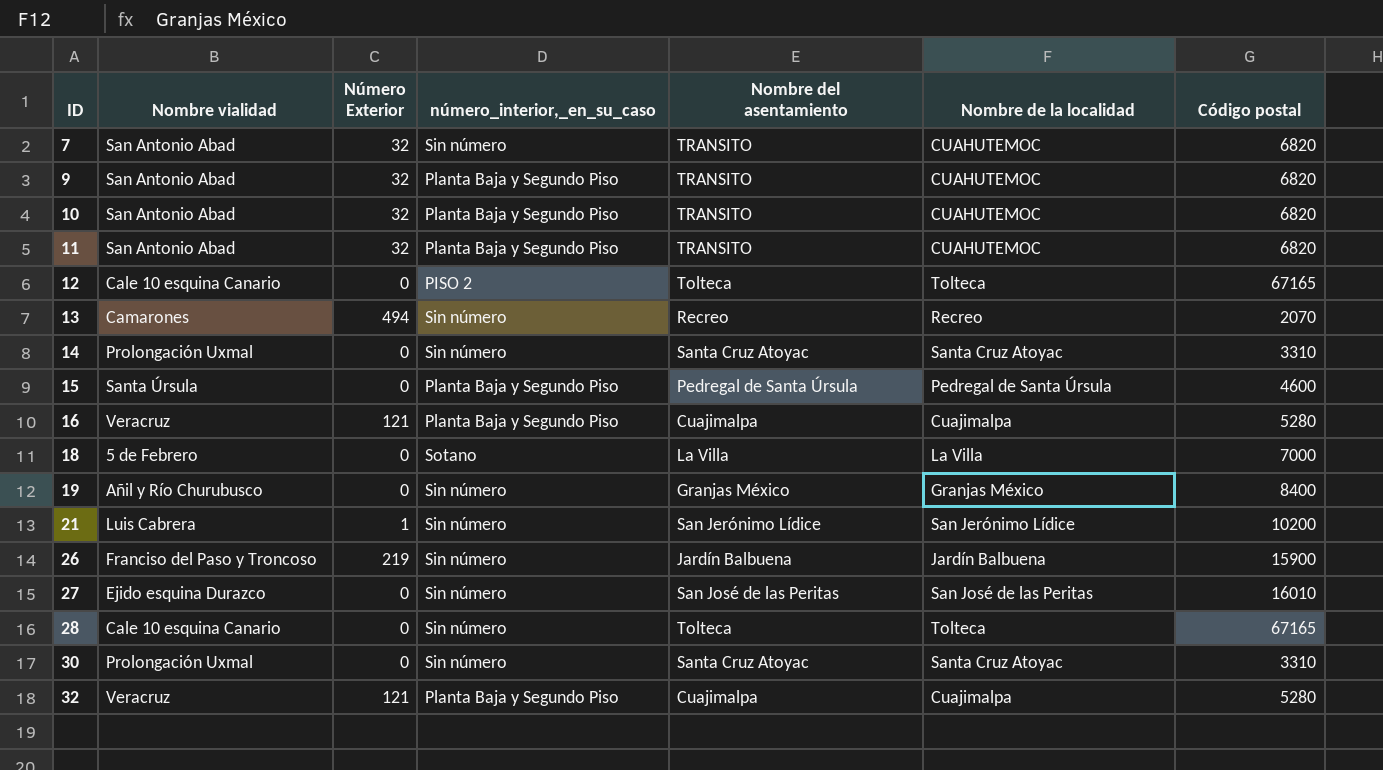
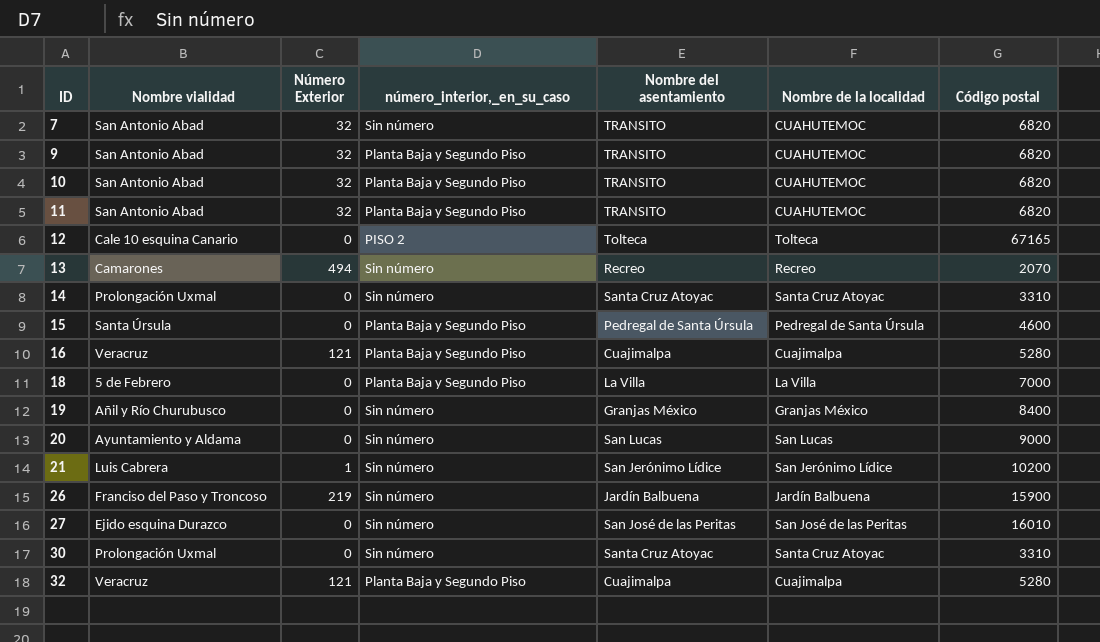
row 28: Cale 10 esquina Canario | 0 | Sin número | Tolteca | Tolteca | 67165 -> none
18 | número_interior,_en_su_caso: Sotano -> Planta Baja y Segundo Piso
row 20: none -> Ayuntamiento y Aldama | 0 | Sin número | San Lucas | San Lucas | 9000

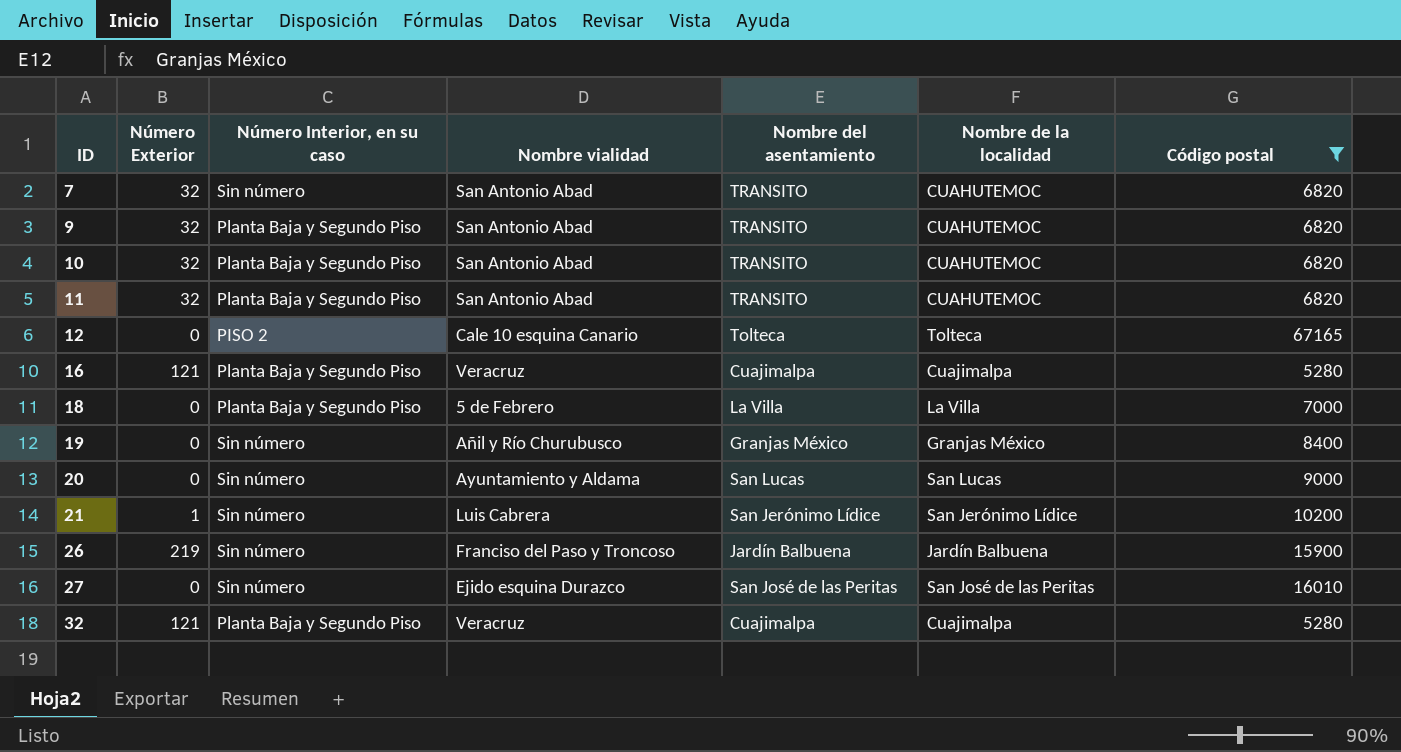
filter: none -> Código postal >= 5280
column name: número_interior,_en_su_caso -> Número Interior, en su caso
column Nombre vialidad | position: 2 -> 4

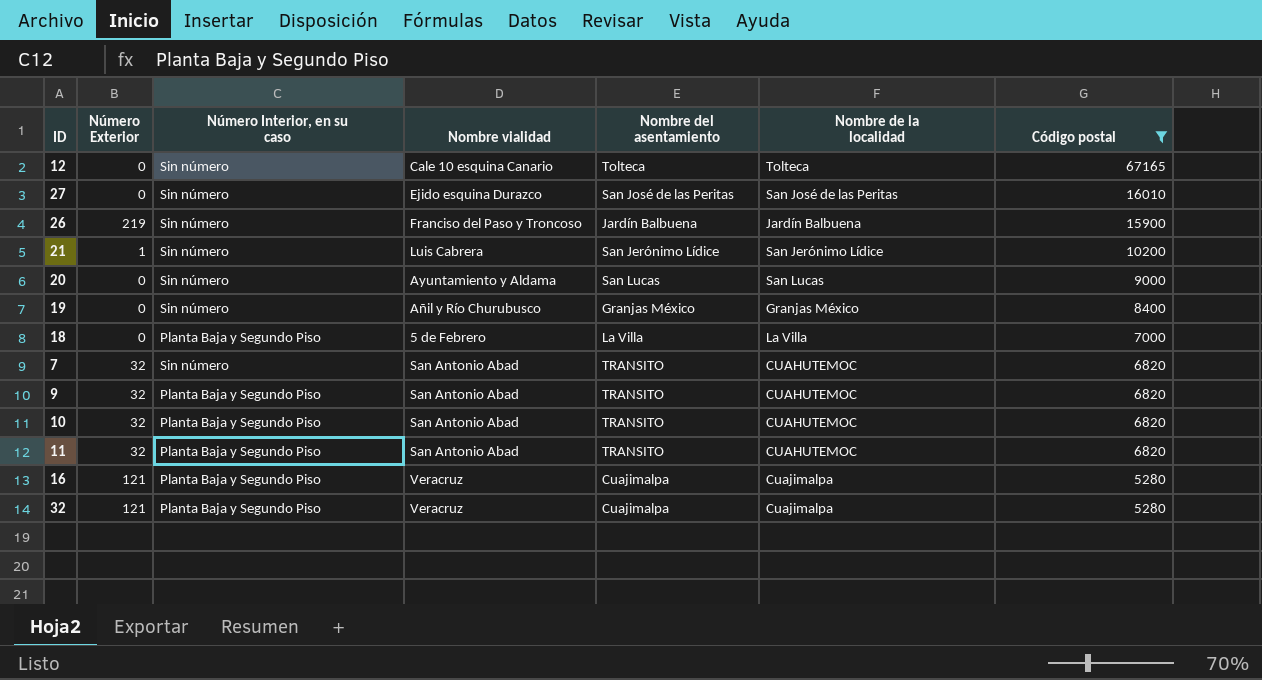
row order: ID ascending -> Código postal descending
12 | Número Interior, en su caso: PISO 2 -> Sin número

